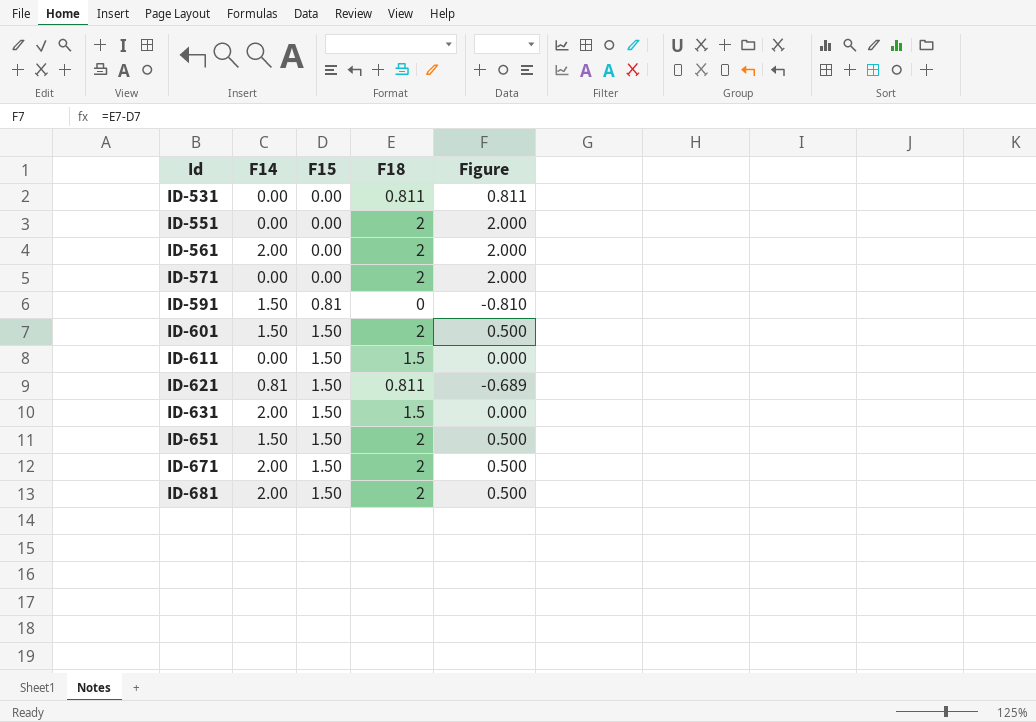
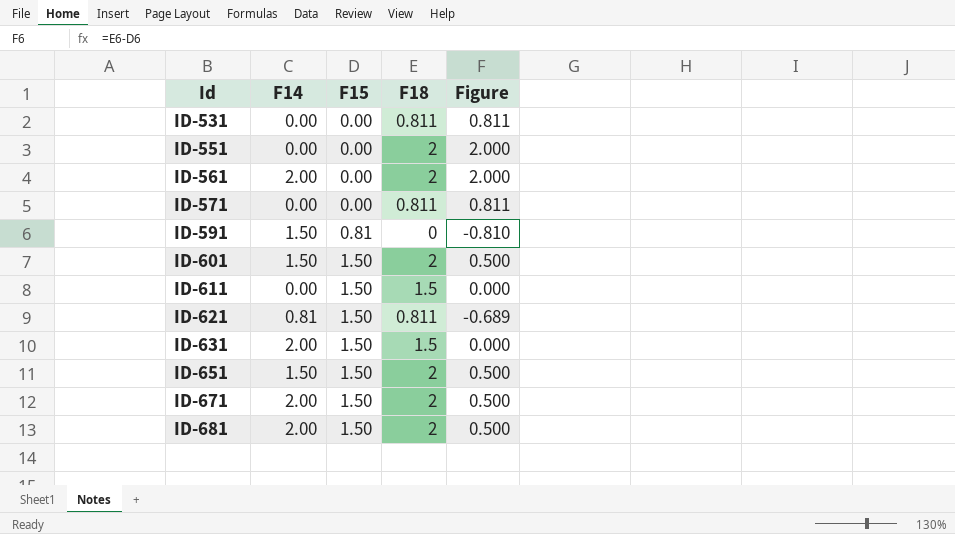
ID-571 | F18: 2 -> 0.811
ID-571 | Figure: 2.000 -> 0.811

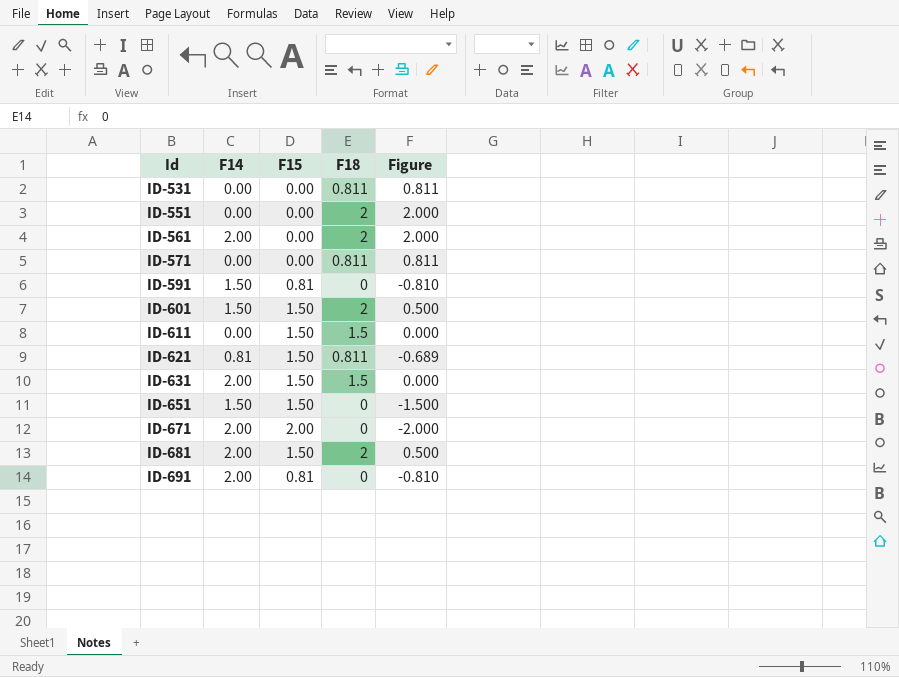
ID-651 | F18: 2 -> 0
ID-651 | Figure: 0.500 -> -1.500
ID-671 | F15: 1.50 -> 2.00
ID-671 | F18: 2 -> 0
ID-671 | Figure: 0.500 -> -2.000
row ID-691: none -> 2.00 | 0.81 | 0 | -0.810

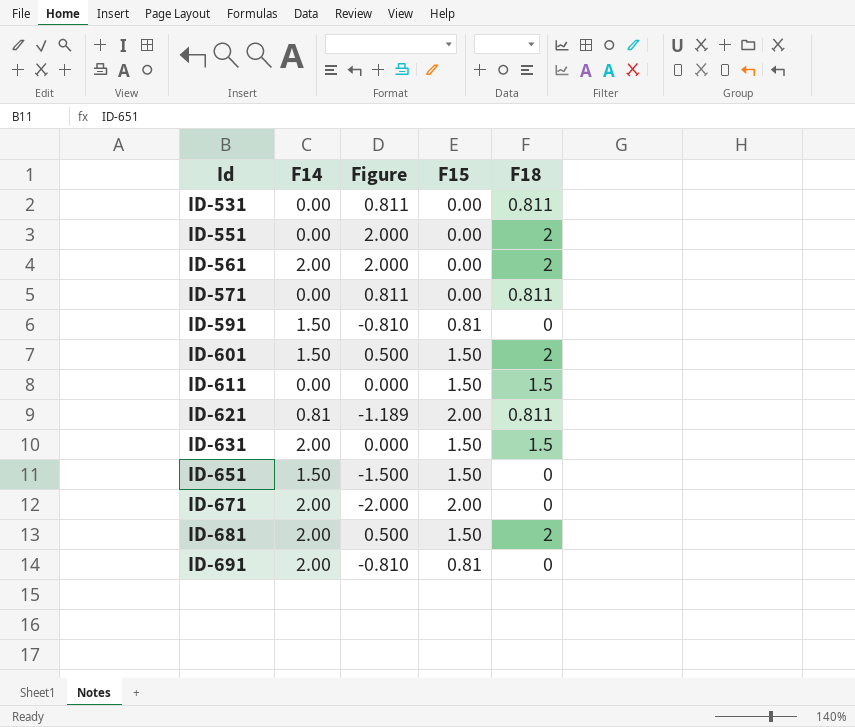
column Figure | position: 5 -> 3
ID-621 | Figure: -0.689 -> -1.189
ID-621 | F15: 1.50 -> 2.00

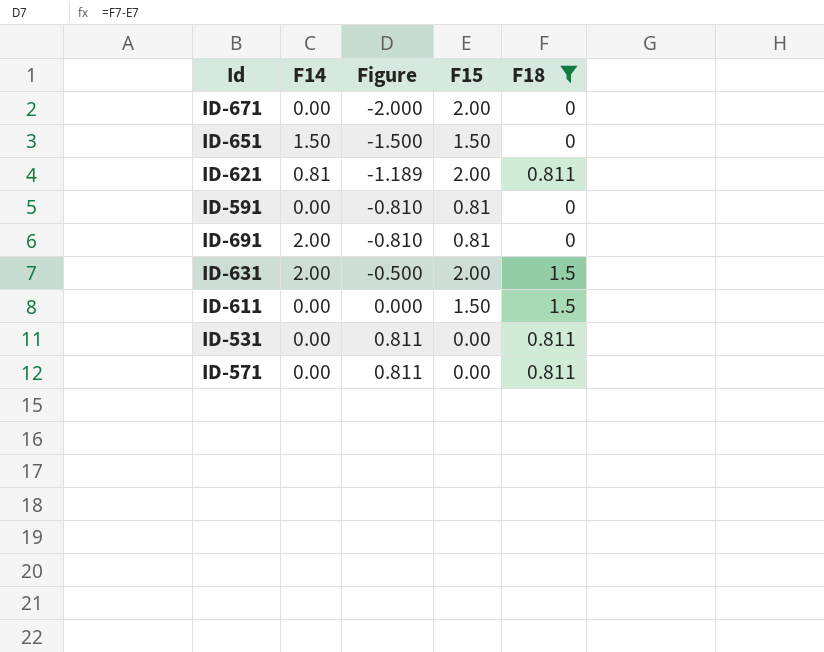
filter: none -> F18 != 2
row order: Id ascending -> Figure ascending
ID-671 | F14: 2.00 -> 0.00
ID-591 | F14: 1.50 -> 0.00
ID-631 | Figure: 0.000 -> -0.500
ID-631 | F15: 1.50 -> 2.00

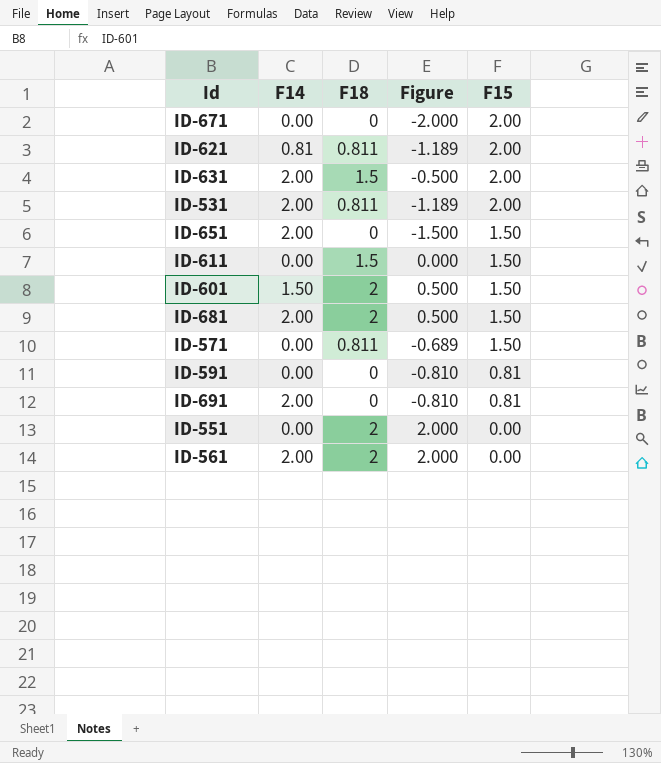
filter: F18 != 2 -> none
row order: Figure ascending -> F15 descending
column F18 | position: 5 -> 3
ID-531 | F14: 0.00 -> 2.00
ID-531 | Figure: 0.811 -> -1.189
ID-531 | F15: 0.00 -> 2.00
ID-651 | F14: 1.50 -> 2.00
ID-571 | Figure: 0.811 -> -0.689
ID-571 | F15: 0.00 -> 1.50

